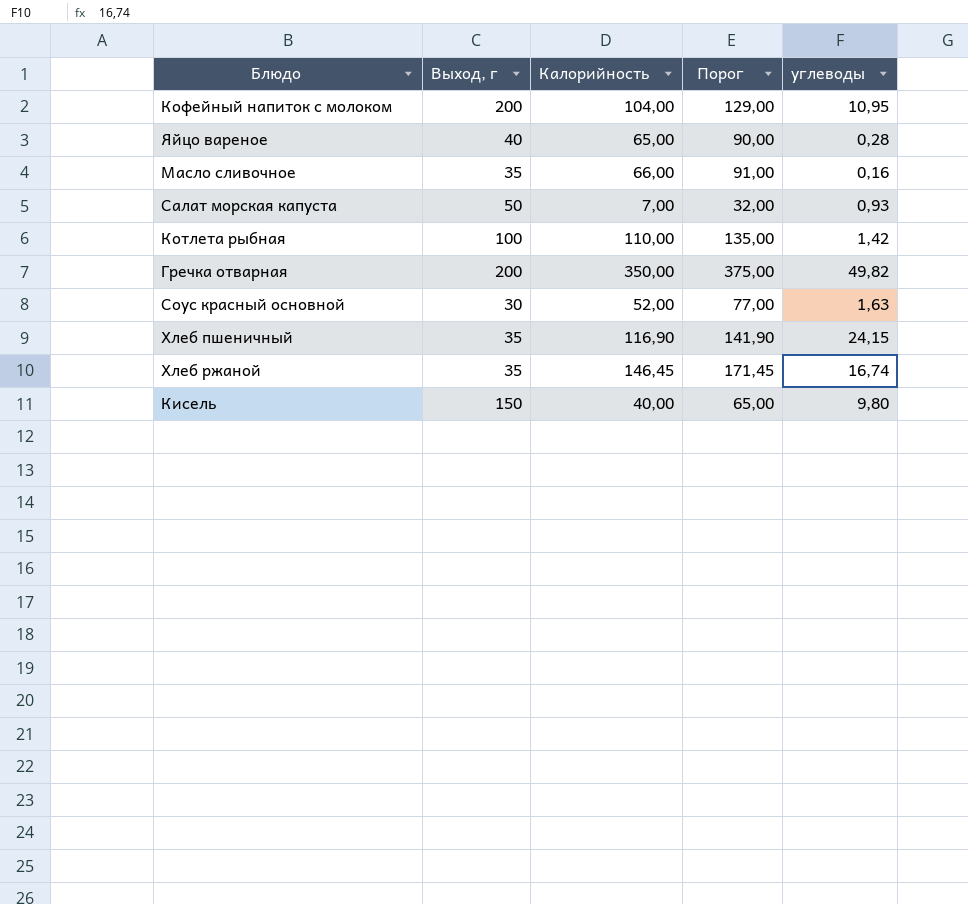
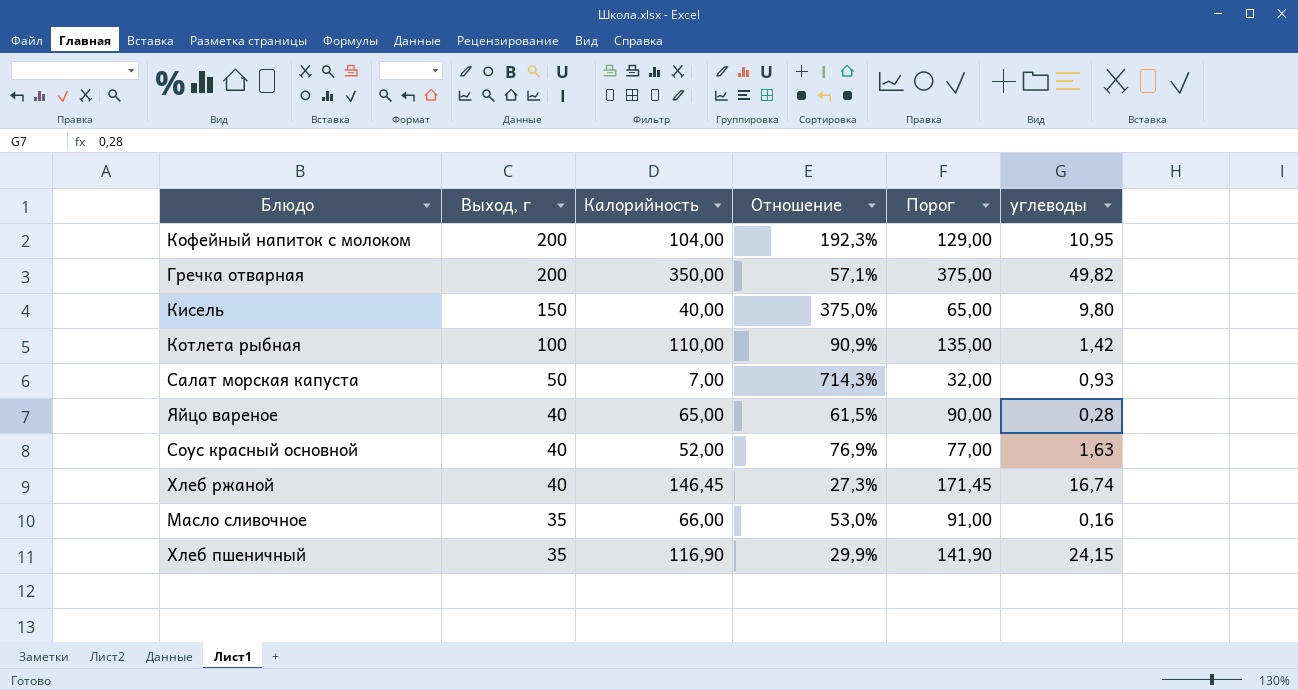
row order: none -> Выход, г descending
column Отношение | formula: none -> [Выход, г] / [Калорийность]
Соус красный основной | Выход, г: 30 -> 40
Хлеб ржаной | Выход, г: 35 -> 40

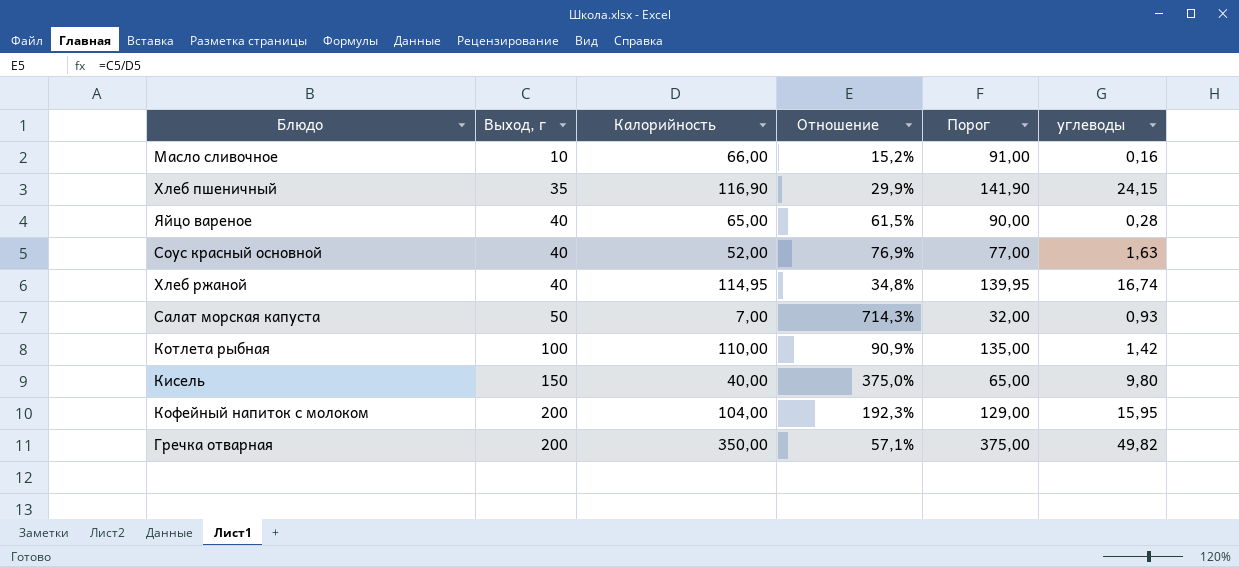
row order: Выход, г descending -> Выход, г ascending
Масло сливочное | Выход, г: 35 -> 10
Масло сливочное | Отношение: 53,0% -> 15,2%
Хлеб ржаной | Калорийность: 146,45 -> 114,95
Хлеб ржаной | Отношение: 27,3% -> 34,8%
Хлеб ржаной | Порог: 171,45 -> 139,95
Кофейный напиток с молоком | углеводы: 10,95 -> 15,95

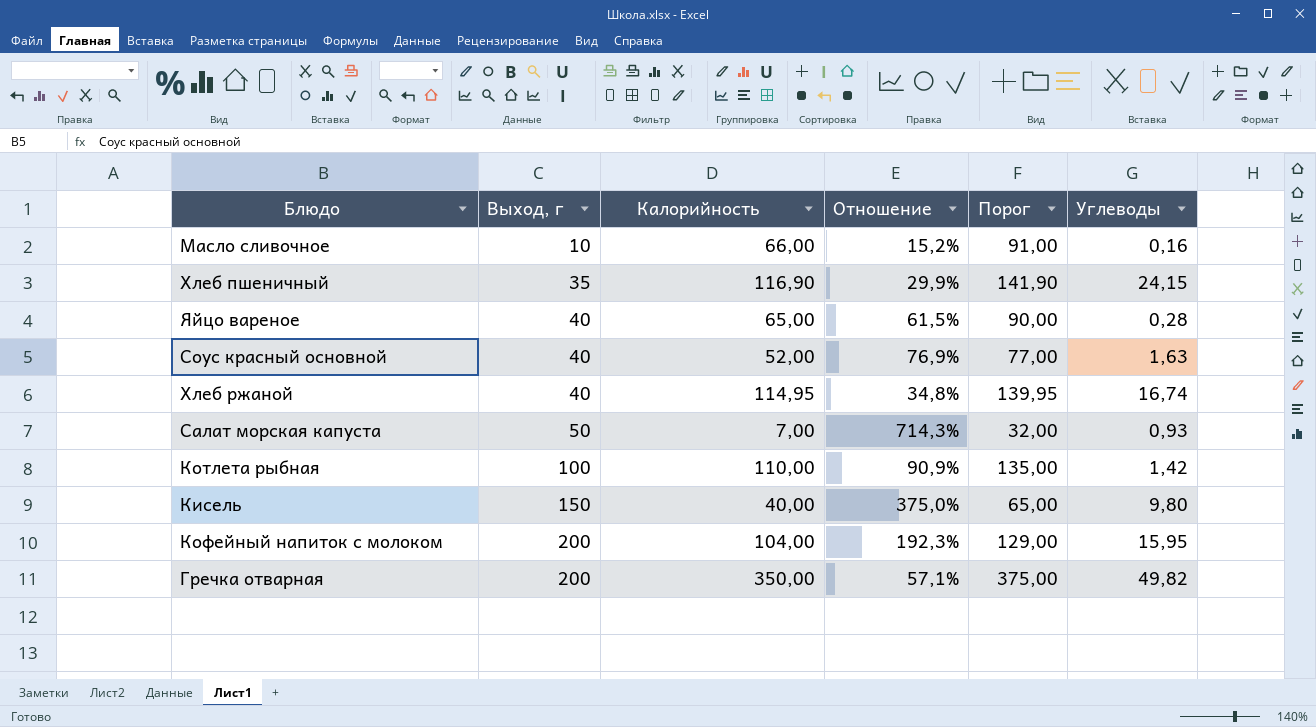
column name: углеводы -> Углеводы

